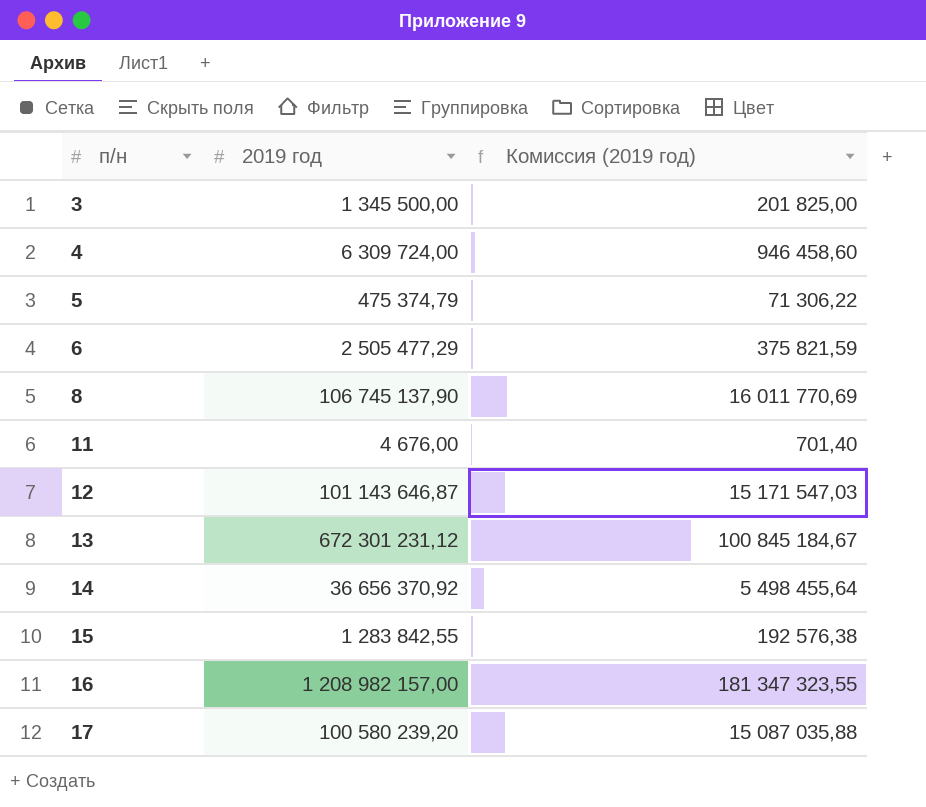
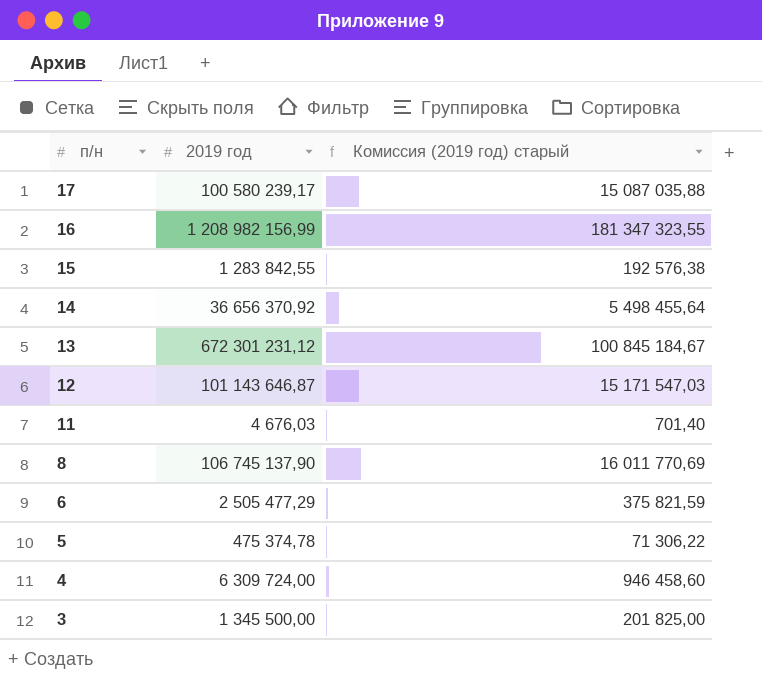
row order: п/н ascending -> п/н descending
column name: Комиссия (2019 год) -> Комиссия (2019 год) старый
17 | 2019 год: 100 580 239,20 -> 100 580 239,17
16 | 2019 год: 1 208 982 157,00 -> 1 208 982 156,99
11 | 2019 год: 4 676,00 -> 4 676,03
5 | 2019 год: 475 374,79 -> 475 374,78

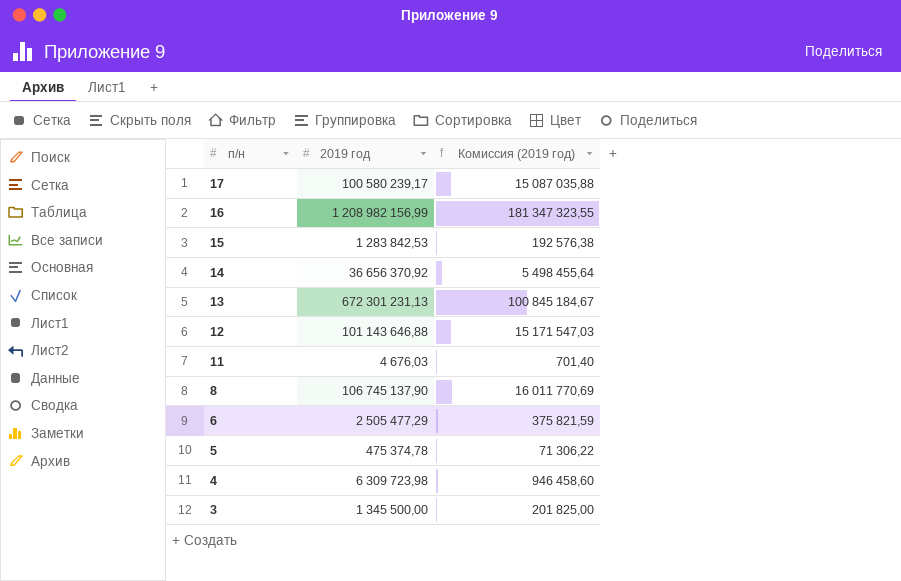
column name: Комиссия (2019 год) старый -> Комиссия (2019 год)
15 | 2019 год: 1 283 842,55 -> 1 283 842,53
13 | 2019 год: 672 301 231,12 -> 672 301 231,13
12 | 2019 год: 101 143 646,87 -> 101 143 646,88
4 | 2019 год: 6 309 724,00 -> 6 309 723,98

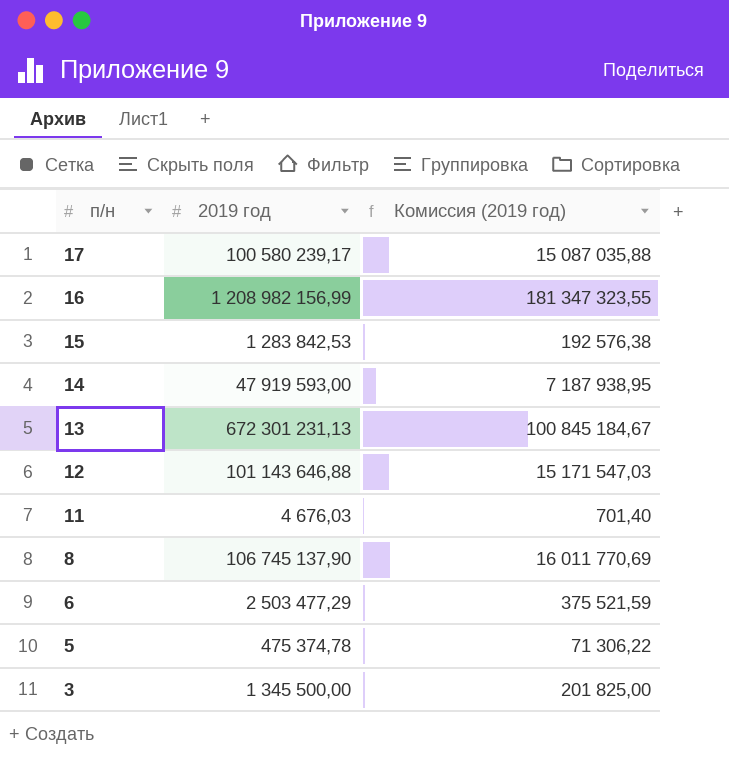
row 4: 6 309 723,98 | 946 458,60 -> none
14 | 2019 год: 36 656 370,92 -> 47 919 593,00
14 | Комиссия (2019 год): 5 498 455,64 -> 7 187 938,95
6 | 2019 год: 2 505 477,29 -> 2 503 477,29
6 | Комиссия (2019 год): 375 821,59 -> 375 521,59

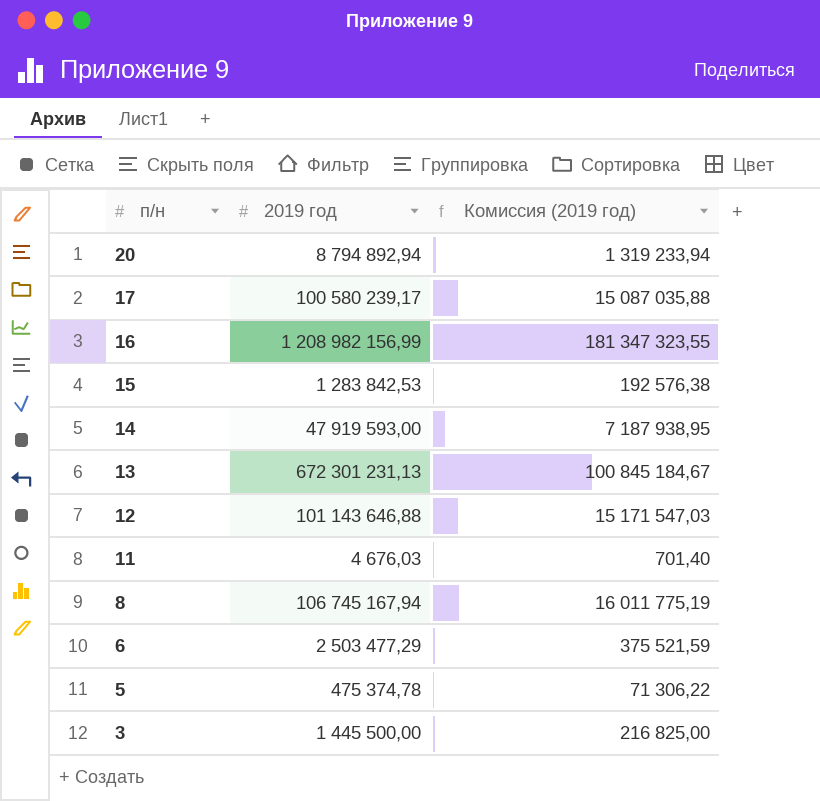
row 20: none -> 8 794 892,94 | 1 319 233,94
8 | 2019 год: 106 745 137,90 -> 106 745 167,94
8 | Комиссия (2019 год): 16 011 770,69 -> 16 011 775,19
3 | 2019 год: 1 345 500,00 -> 1 445 500,00
3 | Комиссия (2019 год): 201 825,00 -> 216 825,00

